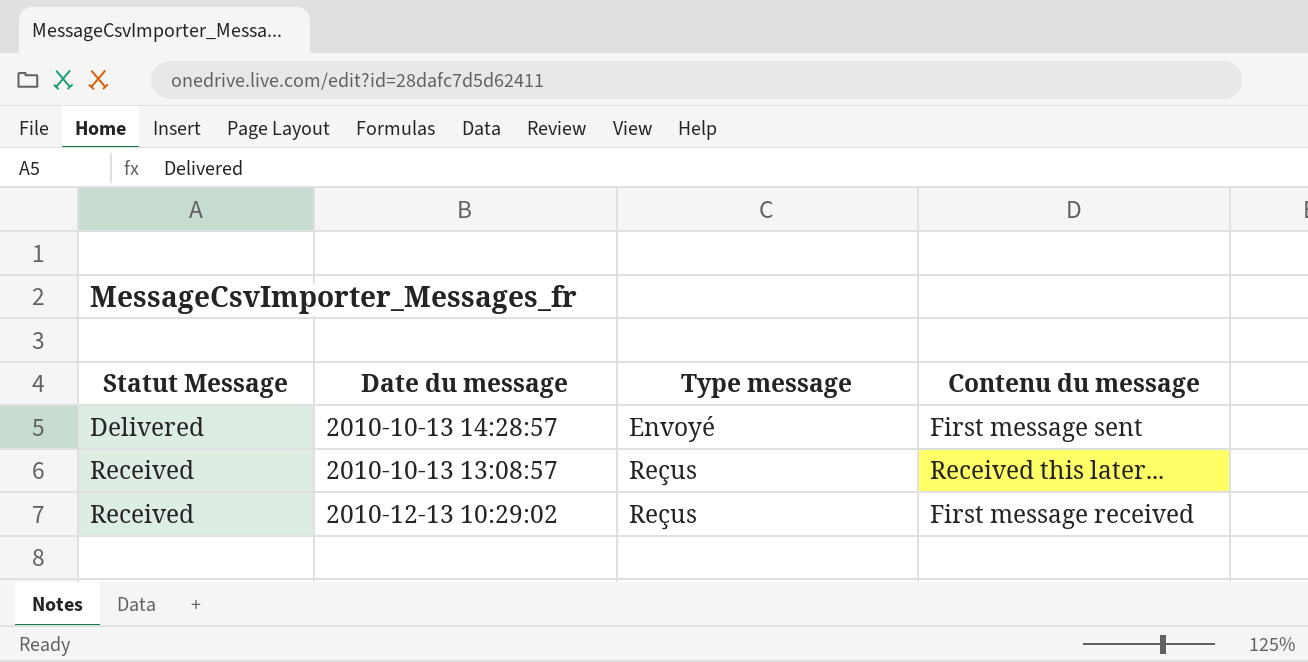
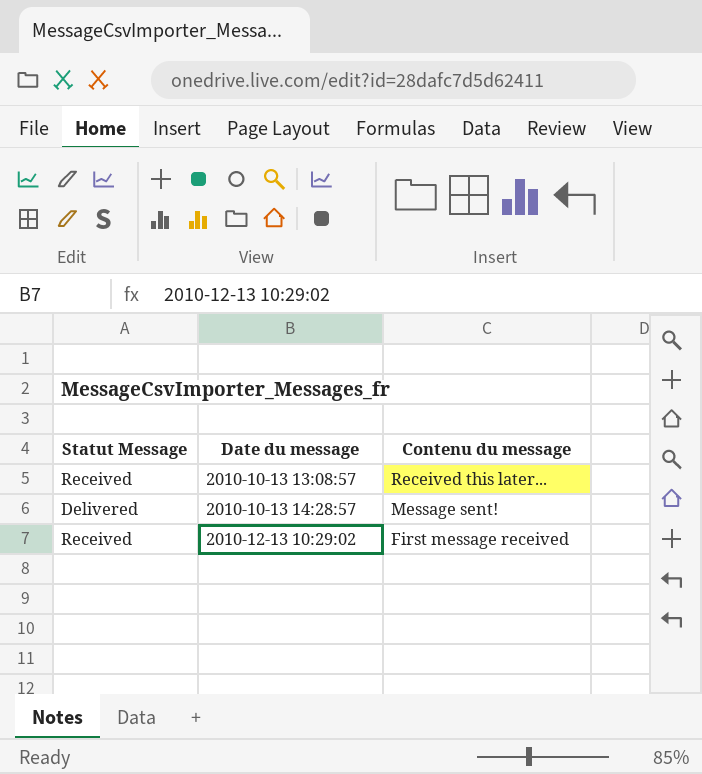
row order: Statut Message ascending -> Date du message ascending
column Type message | position: 3 -> none
2010-10-13 14:28:57 | Contenu du message: First message sent -> Message sent!

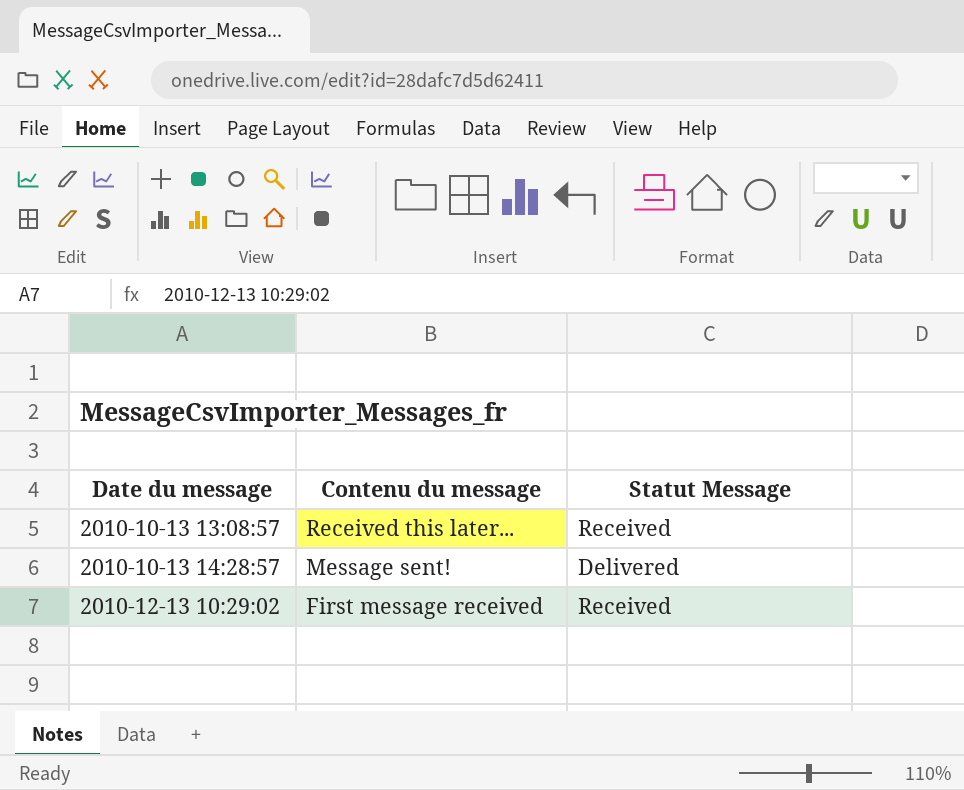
column Statut Message | position: 1 -> 3

